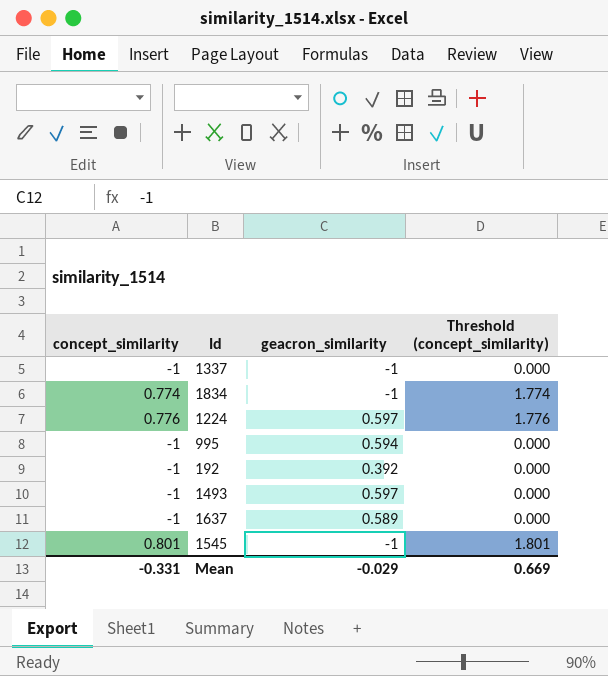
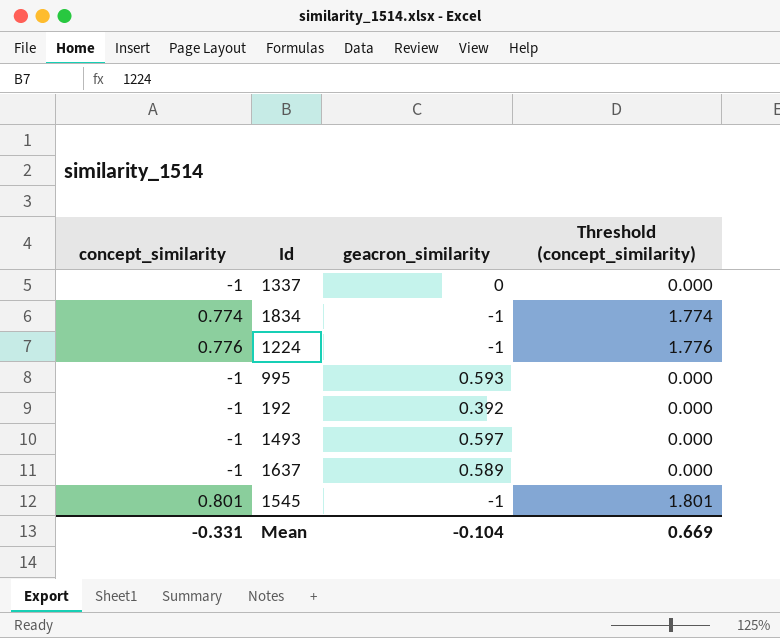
1337 | geacron_similarity: -1 -> 0
1224 | geacron_similarity: 0.597 -> -1
995 | geacron_similarity: 0.594 -> 0.593
Mean | geacron_similarity: -0.029 -> -0.104

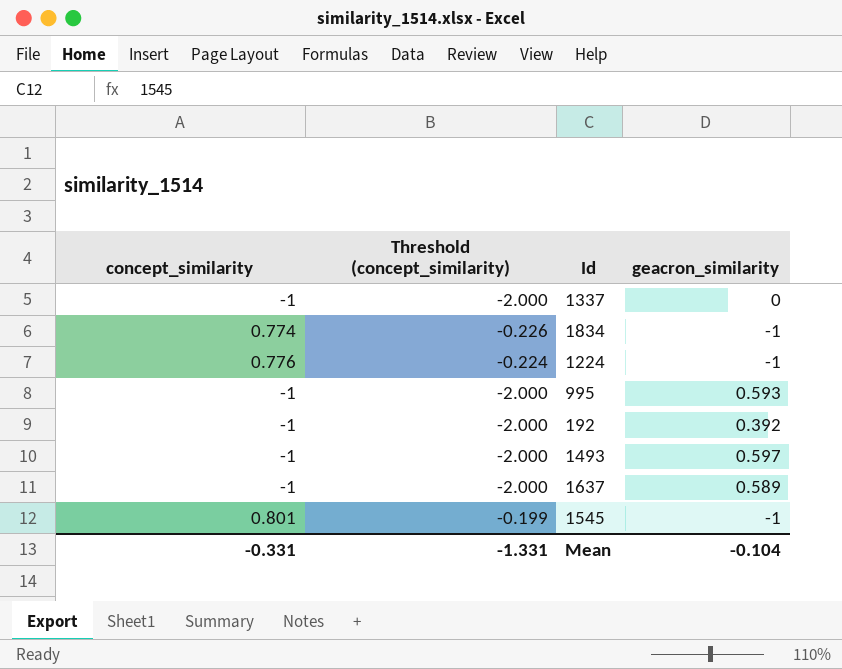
column Threshold (concept_similarity) | formula: [concept_similarity] + 1 -> [concept_similarity] - 1
column Threshold (concept_similarity) | position: 4 -> 2
Mean | Threshold (concept_similarity): 0.669 -> -1.331

